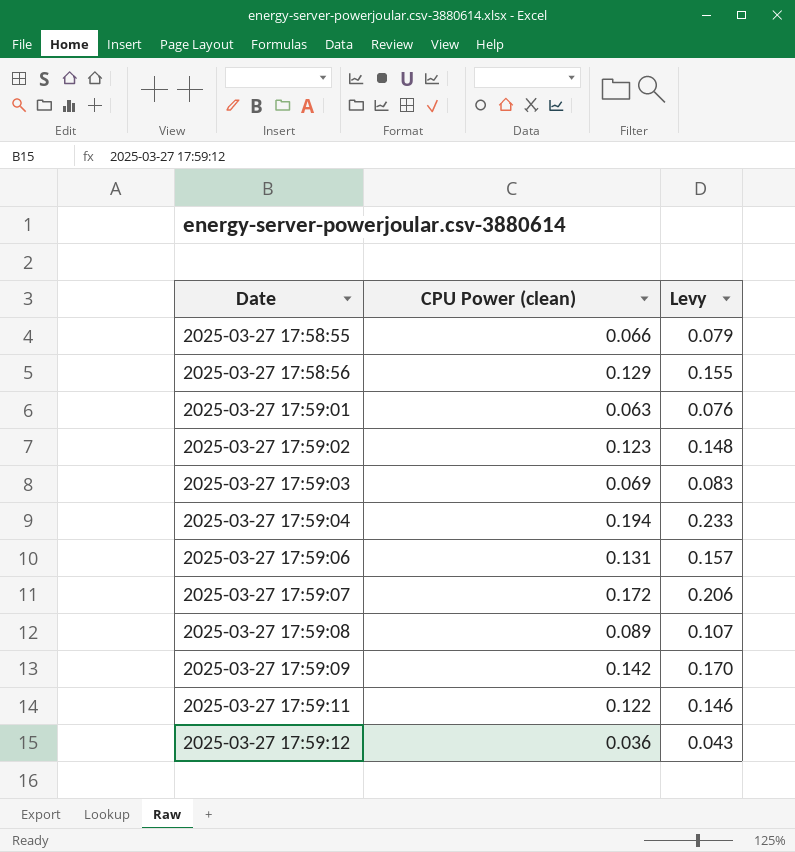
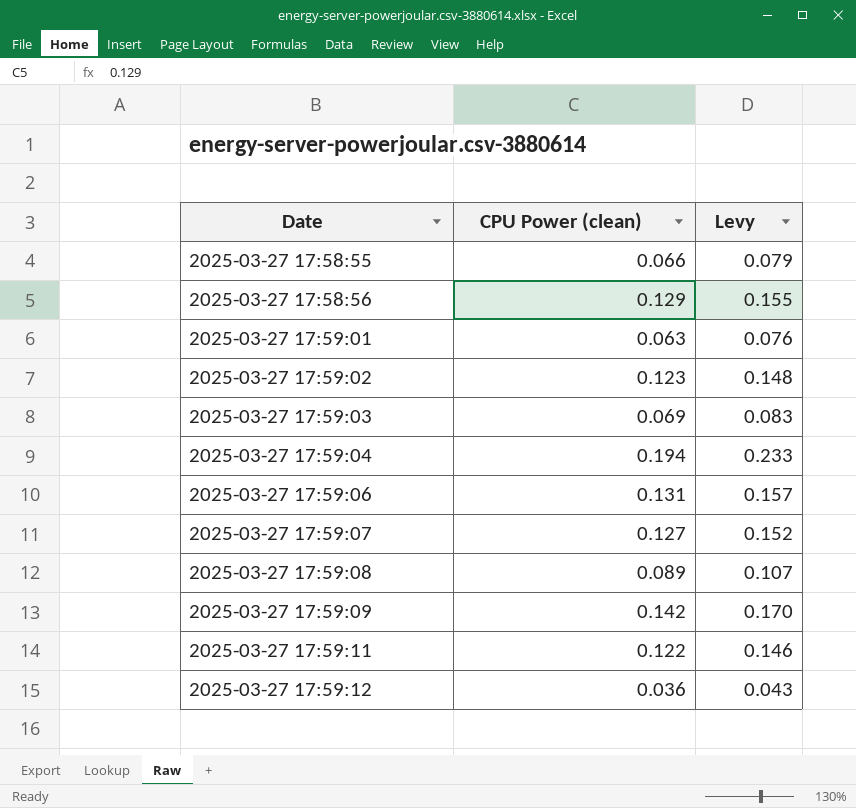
2025-03-27 17:59:07 | CPU Power (clean): 0.172 -> 0.127
2025-03-27 17:59:07 | Levy: 0.206 -> 0.152

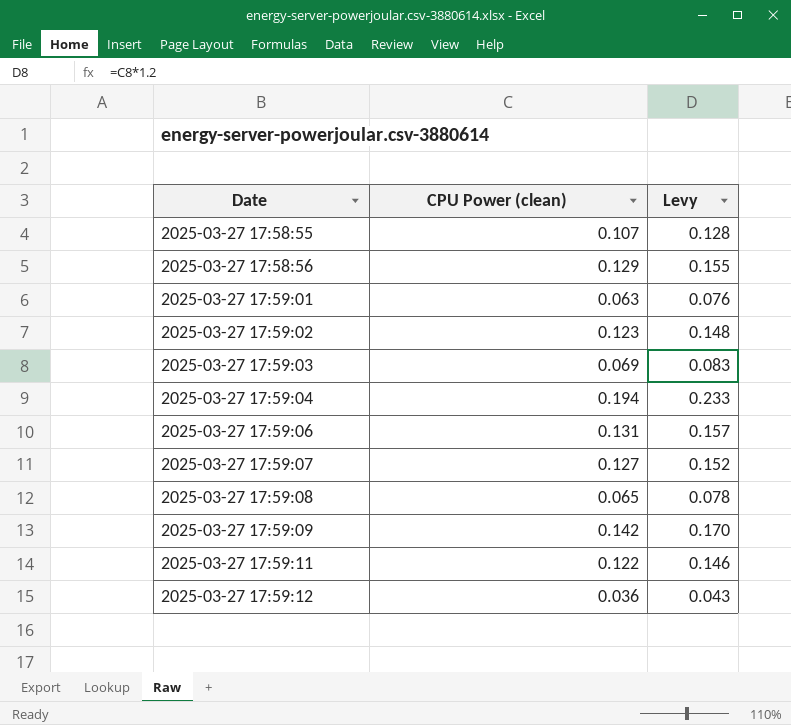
2025-03-27 17:58:55 | CPU Power (clean): 0.066 -> 0.107
2025-03-27 17:58:55 | Levy: 0.079 -> 0.128
2025-03-27 17:59:08 | CPU Power (clean): 0.089 -> 0.065
2025-03-27 17:59:08 | Levy: 0.107 -> 0.078

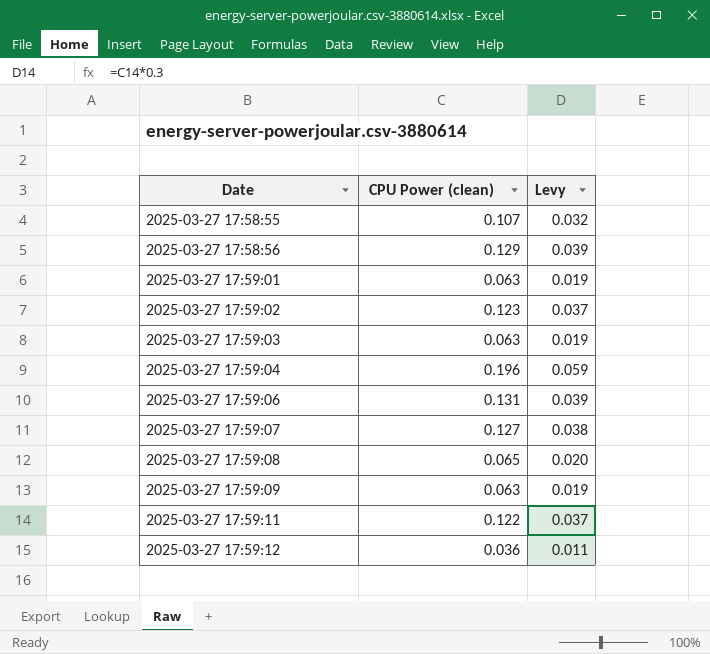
column Levy | formula: [CPU Power (clean)] * 1.2 -> [CPU Power (clean)] * 0.3
2025-03-27 17:59:03 | CPU Power (clean): 0.069 -> 0.063
2025-03-27 17:59:04 | CPU Power (clean): 0.194 -> 0.196
2025-03-27 17:59:09 | CPU Power (clean): 0.142 -> 0.063

